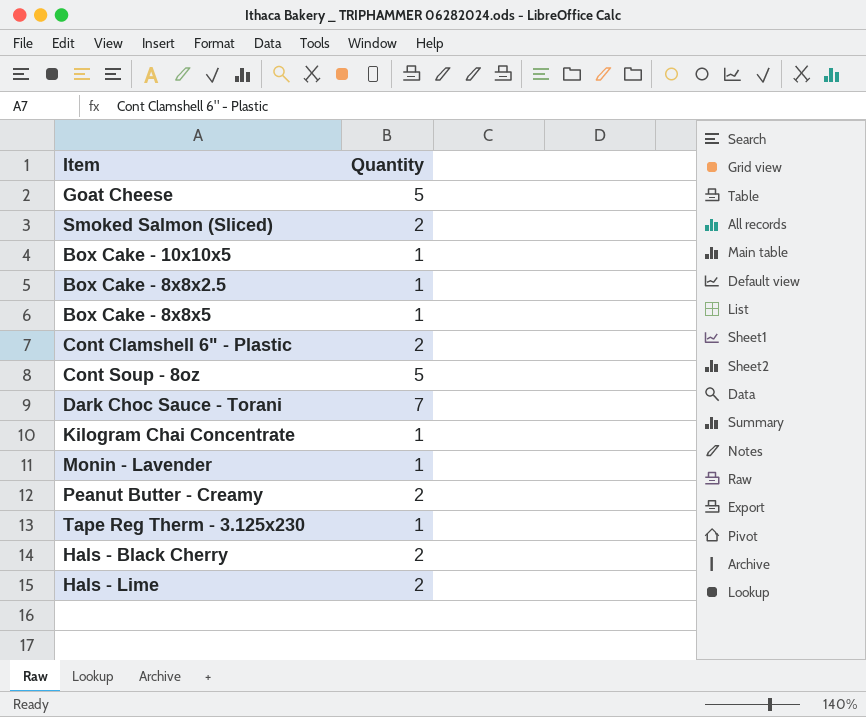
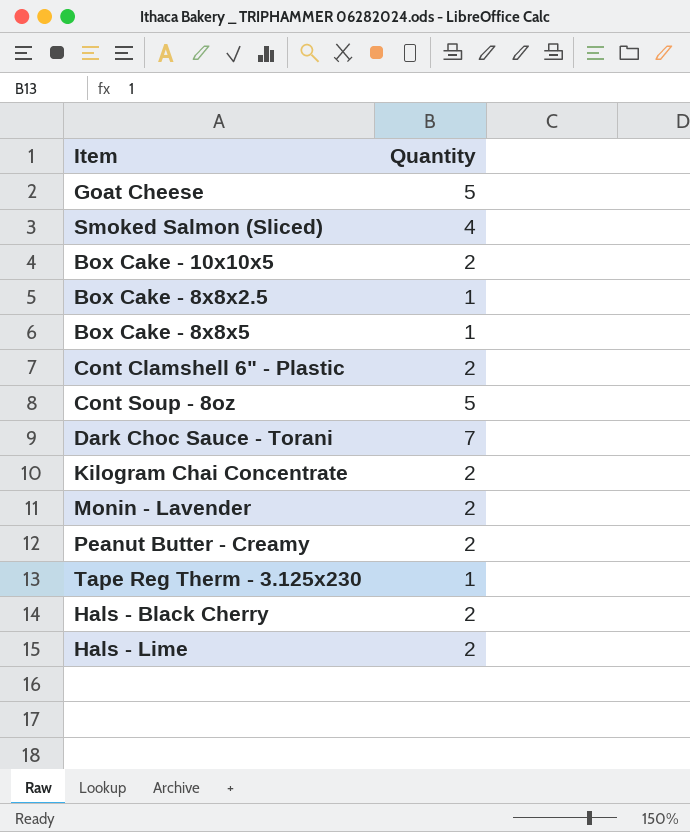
Smoked Salmon (Sliced) | Quantity: 2 -> 4
Box Cake - 10x10x5 | Quantity: 1 -> 2
Kilogram Chai Concentrate | Quantity: 1 -> 2
Monin - Lavender | Quantity: 1 -> 2

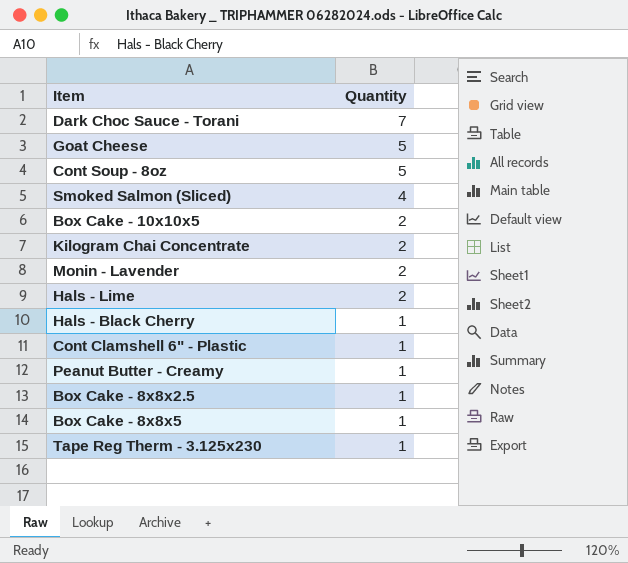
row order: none -> Quantity descending
Hals - Black Cherry | Quantity: 2 -> 1
Cont Clamshell 6" - Plastic | Quantity: 2 -> 1
Peanut Butter - Creamy | Quantity: 2 -> 1

